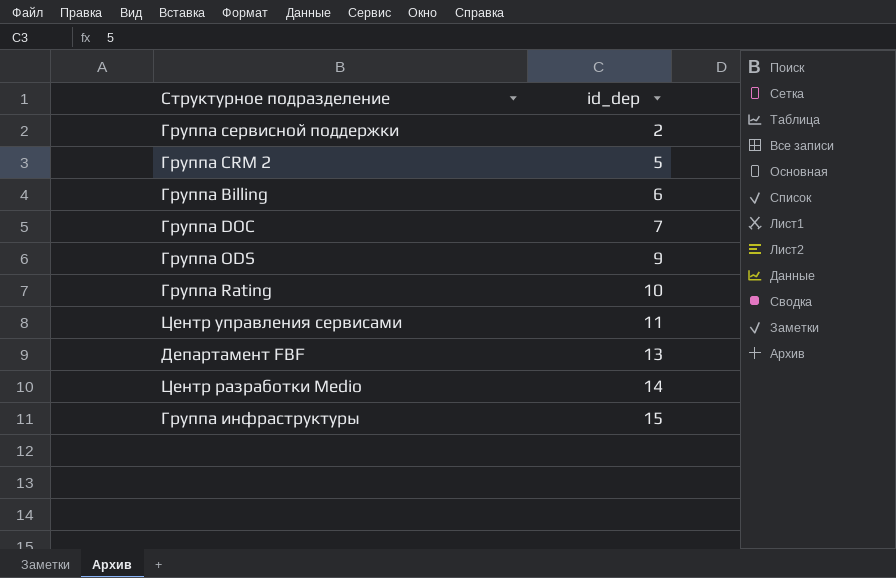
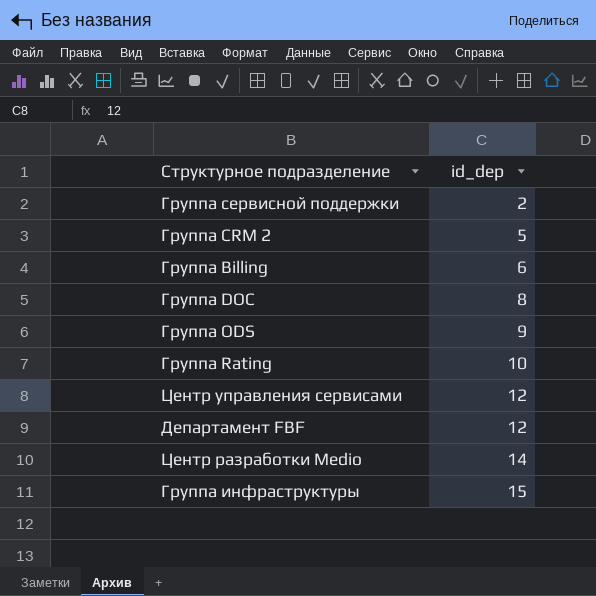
Группа DOC | id_dep: 7 -> 8
Центр управления сервисами | id_dep: 11 -> 12
Департамент FBF | id_dep: 13 -> 12

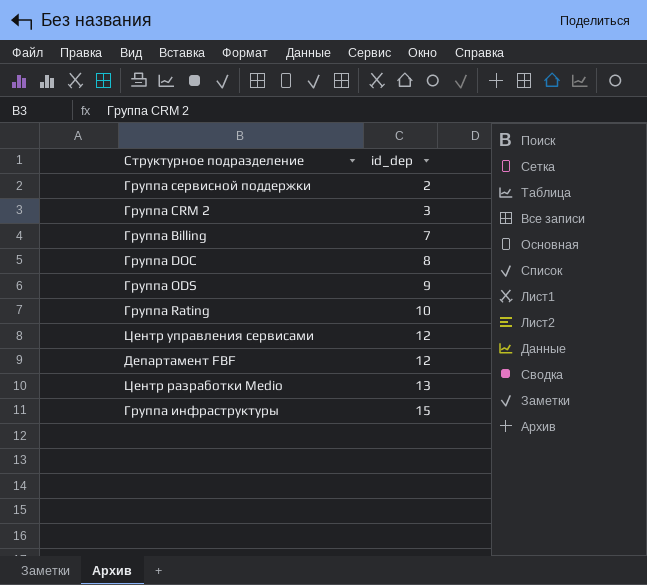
Группа CRM 2 | id_dep: 5 -> 3
Группа Billing | id_dep: 6 -> 7
Центр разработки Medio | id_dep: 14 -> 13

